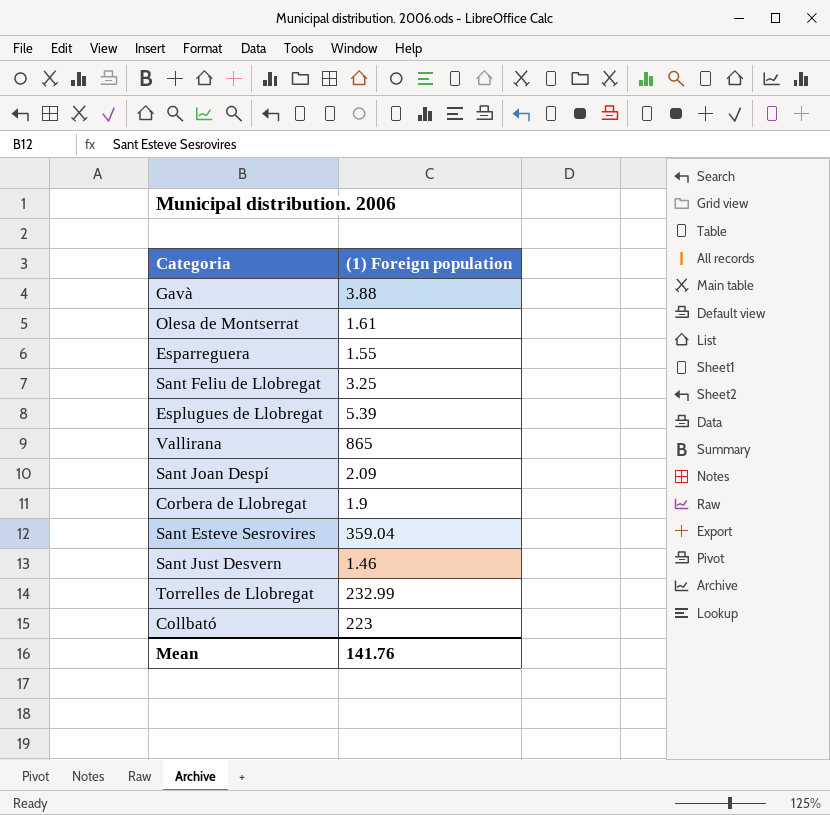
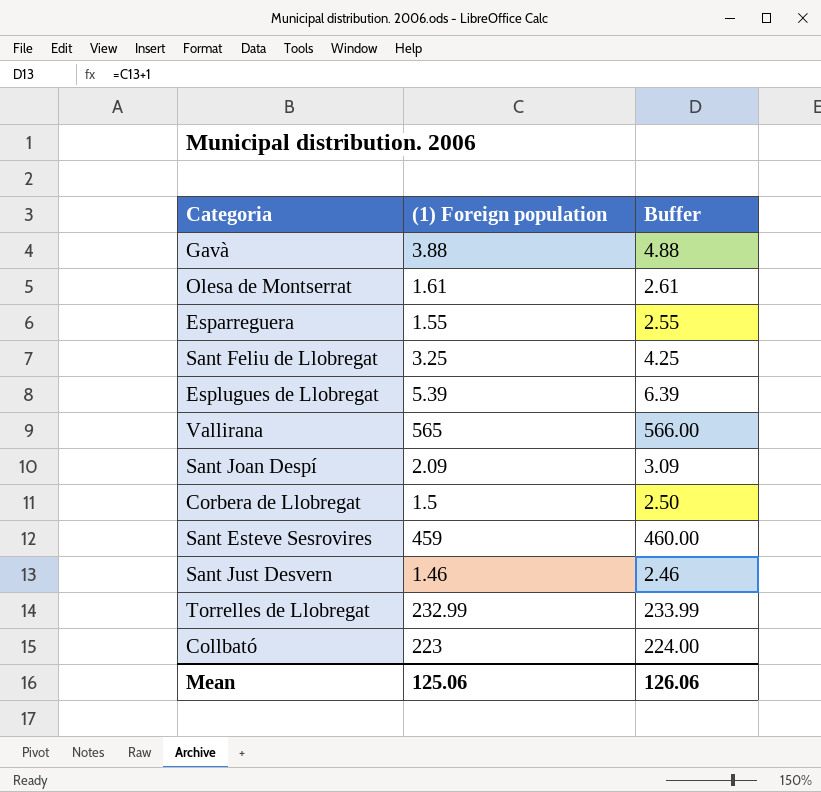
column Buffer | formula: none -> [(1) Foreign population] + 1
Vallirana | (1) Foreign population: 865 -> 565
Corbera de Llobregat | (1) Foreign population: 1.9 -> 1.5
Sant Esteve Sesrovires | (1) Foreign population: 359.04 -> 459
Mean | (1) Foreign population: 141.76 -> 125.06

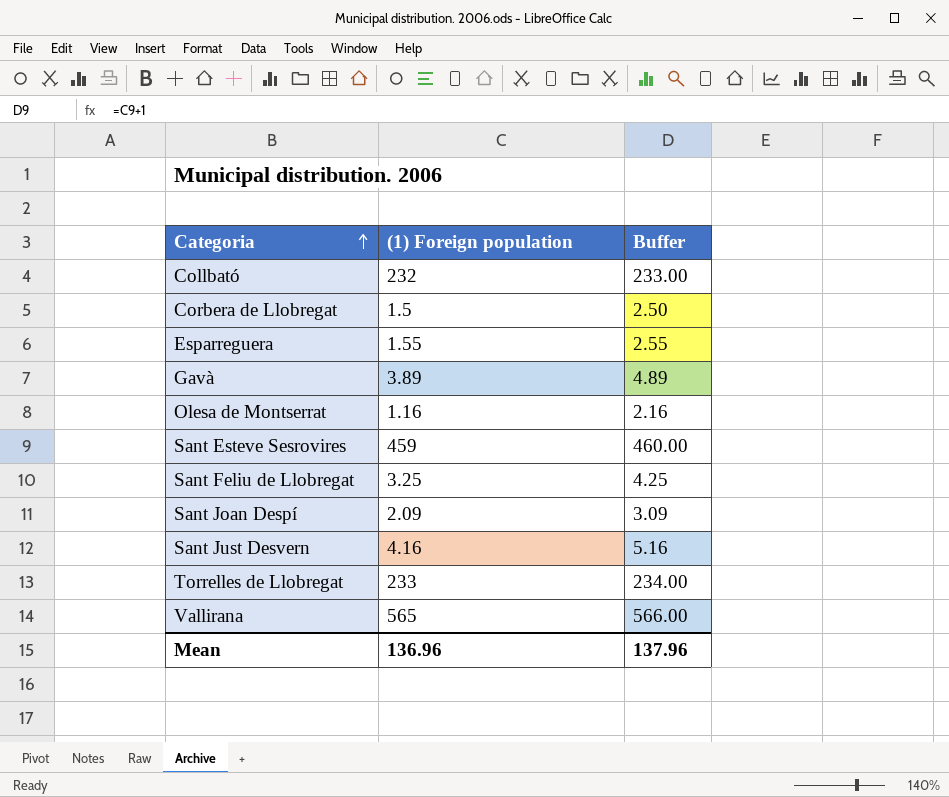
row order: none -> Categoria ascending
row Esplugues de Llobregat: 5.39 | 6.39 -> none
Collbató | (1) Foreign population: 223 -> 232
Collbató | Buffer: 224.00 -> 233.00
Gavà | (1) Foreign population: 3.88 -> 3.89
Gavà | Buffer: 4.88 -> 4.89
Olesa de Montserrat | (1) Foreign population: 1.61 -> 1.16
Olesa de Montserrat | Buffer: 2.61 -> 2.16
Sant Just Desvern | (1) Foreign population: 1.46 -> 4.16
Sant Just Desvern | Buffer: 2.46 -> 5.16
Torrelles de Llobregat | (1) Foreign population: 232.99 -> 233
Torrelles de Llobregat | Buffer: 233.99 -> 234.00
Mean | (1) Foreign population: 125.06 -> 136.96
Mean | Buffer: 126.06 -> 137.96

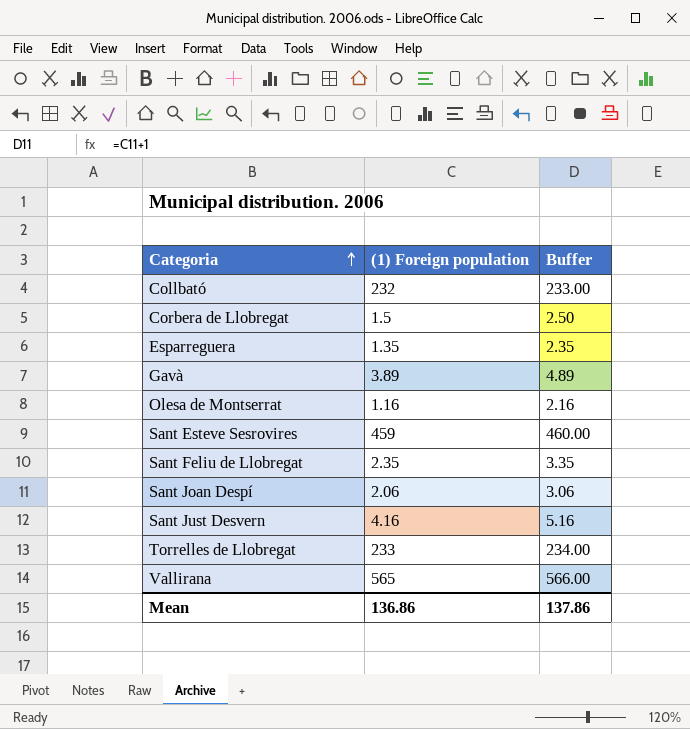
Esparreguera | (1) Foreign population: 1.55 -> 1.35
Esparreguera | Buffer: 2.55 -> 2.35
Sant Feliu de Llobregat | (1) Foreign population: 3.25 -> 2.35
Sant Feliu de Llobregat | Buffer: 4.25 -> 3.35
Sant Joan Despí | (1) Foreign population: 2.09 -> 2.06
Sant Joan Despí | Buffer: 3.09 -> 3.06
Mean | (1) Foreign population: 136.96 -> 136.86
Mean | Buffer: 137.96 -> 137.86

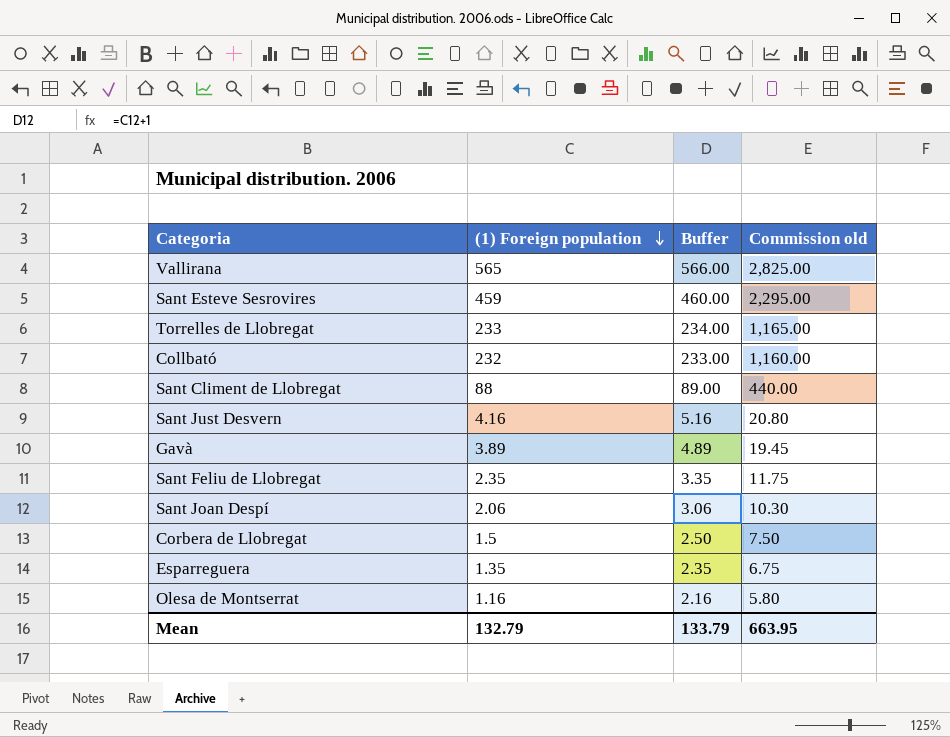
row order: Categoria ascending -> (1) Foreign population descending
column Commission old | formula: none -> [(1) Foreign population] * 5
row Sant Climent de Llobregat: none -> 88 | 89.00 | 440.00
Mean | (1) Foreign population: 136.86 -> 132.79
Mean | Buffer: 137.86 -> 133.79

